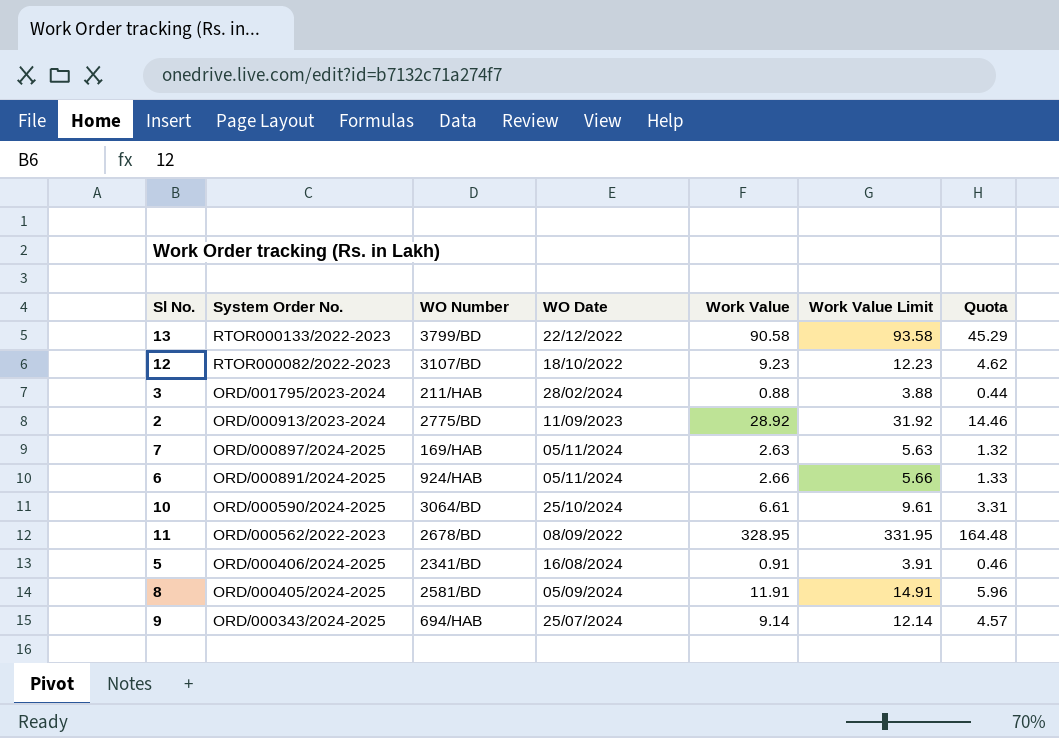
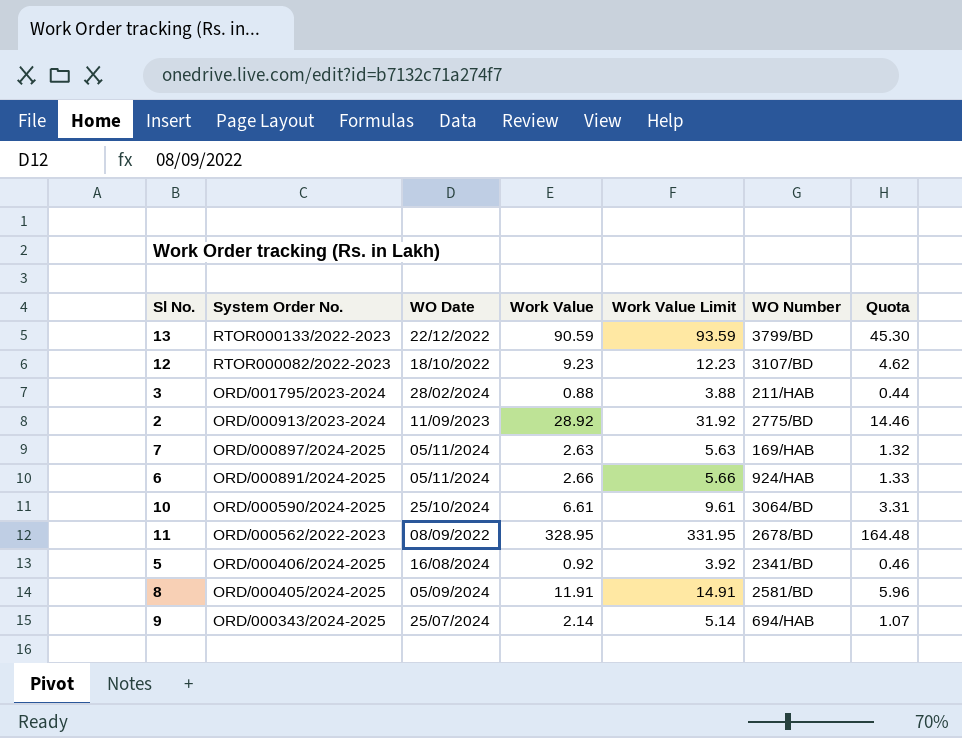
column WO Number | position: 3 -> 6
13 | Work Value: 90.58 -> 90.59
13 | Work Value Limit: 93.58 -> 93.59
13 | Quota: 45.29 -> 45.30
5 | Work Value: 0.91 -> 0.92
5 | Work Value Limit: 3.91 -> 3.92
9 | Work Value: 9.14 -> 2.14
9 | Work Value Limit: 12.14 -> 5.14
9 | Quota: 4.57 -> 1.07

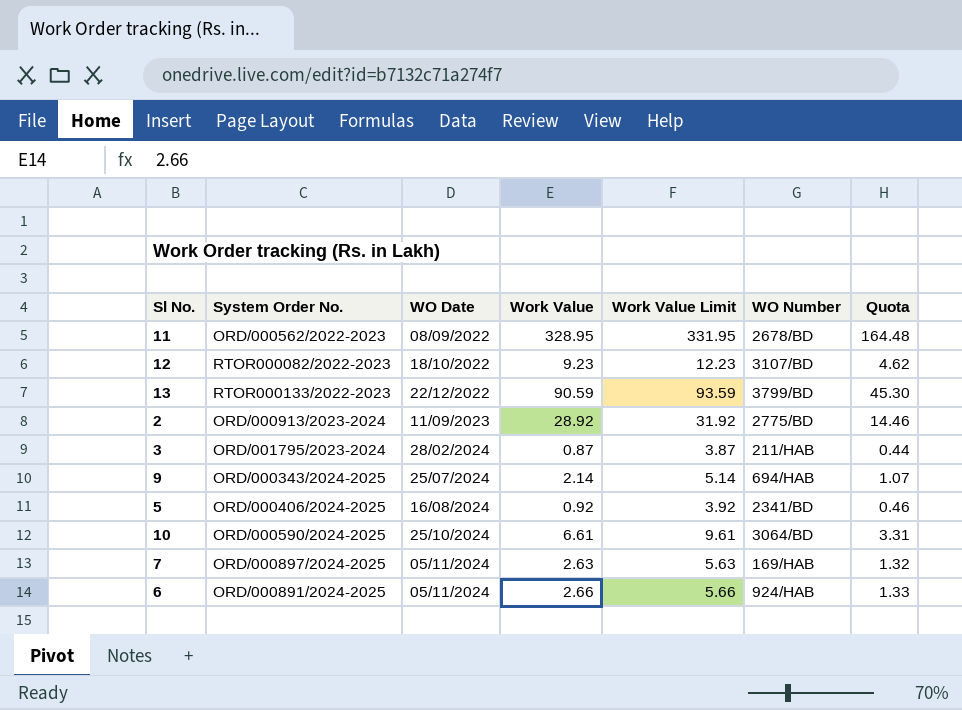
row order: System Order No. descending -> WO Date ascending
row 8: ORD/000405/2024-2025 | 05/09/2024 | 11.91 | 14.91 | 2581/BD | 5.96 -> none
3 | Work Value: 0.88 -> 0.87
3 | Work Value Limit: 3.88 -> 3.87

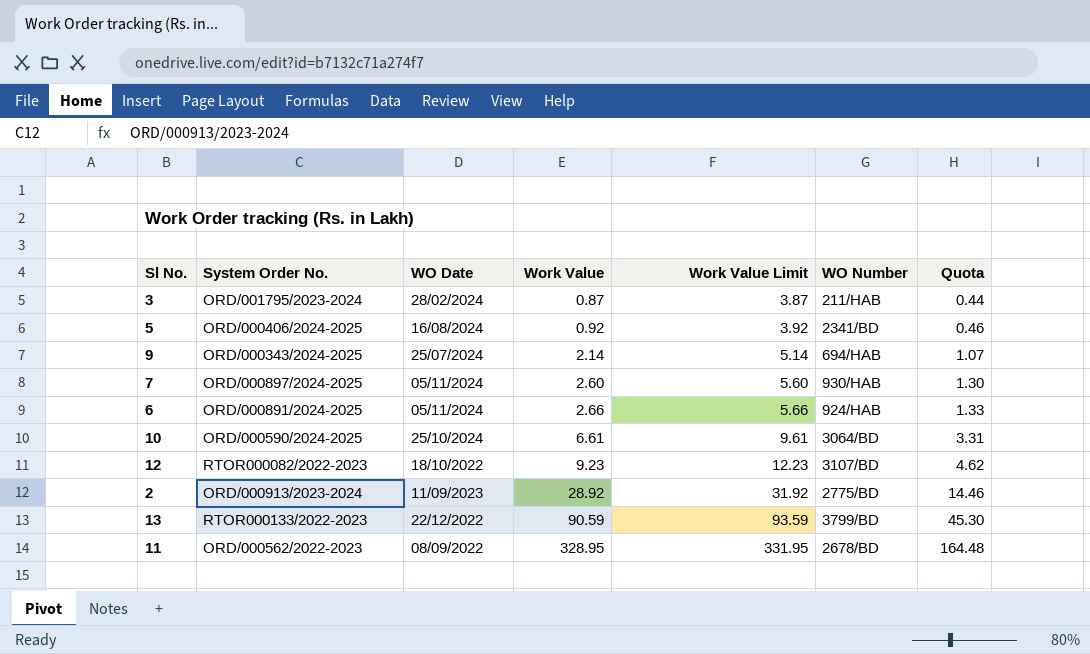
row order: WO Date ascending -> Work Value ascending
7 | Work Value: 2.63 -> 2.60
7 | Work Value Limit: 5.63 -> 5.60
7 | WO Number: 169/HAB -> 930/HAB
7 | Quota: 1.32 -> 1.30

